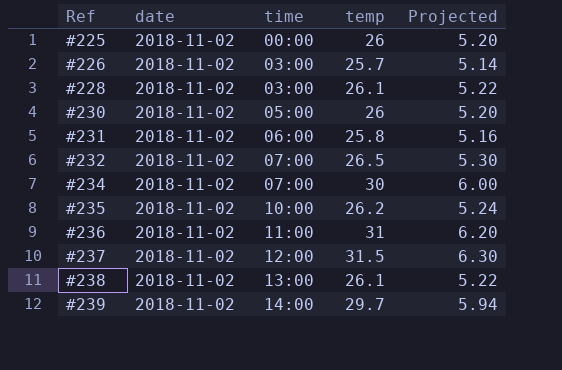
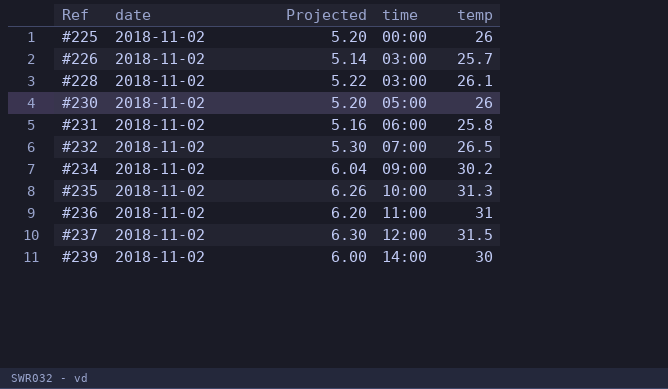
column Projected | position: 5 -> 3
row #238: 2018-11-02 | 13:00 | 26.1 | 5.22 -> none
#234 | Projected: 6.00 -> 6.04
#234 | time: 07:00 -> 09:00
#234 | temp: 30 -> 30.2
#235 | Projected: 5.24 -> 6.26
#235 | temp: 26.2 -> 31.3
#239 | Projected: 5.94 -> 6.00
#239 | temp: 29.7 -> 30

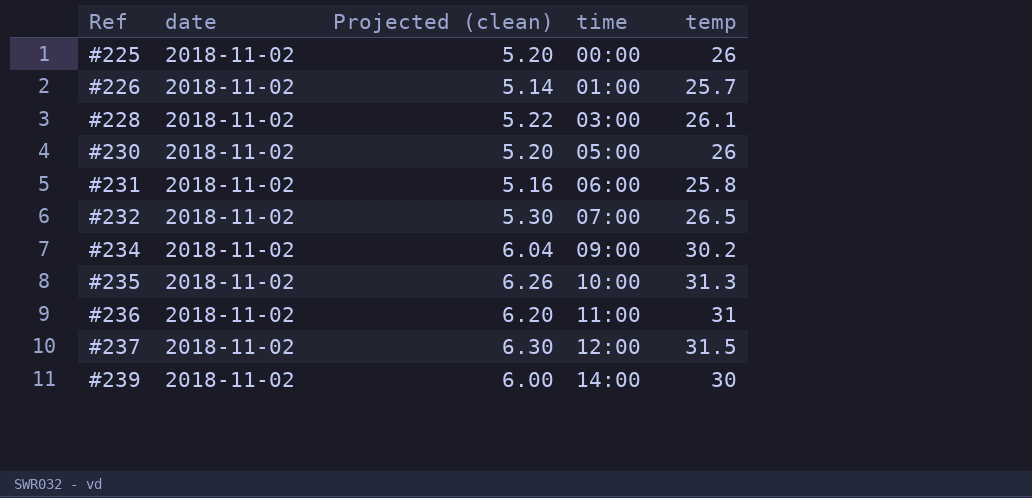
column name: Projected -> Projected (clean)
#226 | time: 03:00 -> 01:00

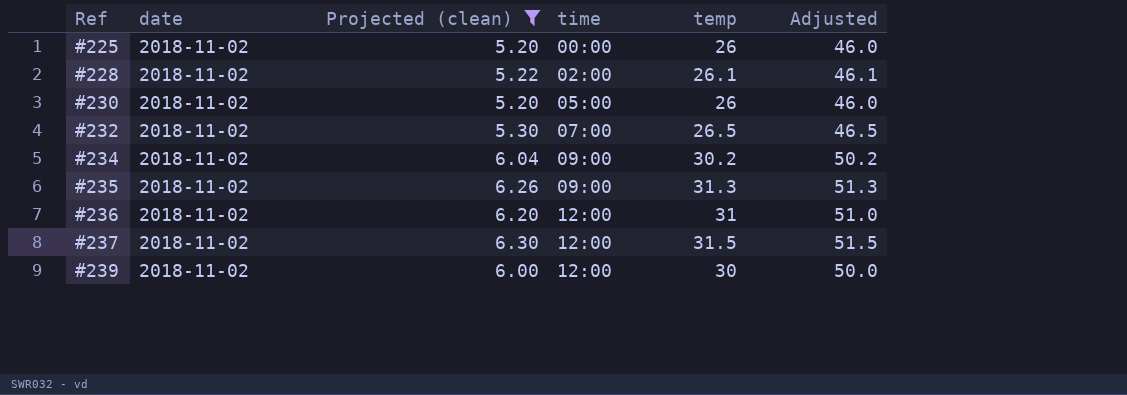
filter: none -> Projected (clean) >= 5.20
column Adjusted | formula: none -> [temp] + 20
#228 | time: 03:00 -> 02:00
#235 | time: 10:00 -> 09:00
#236 | time: 11:00 -> 12:00
#239 | time: 14:00 -> 12:00

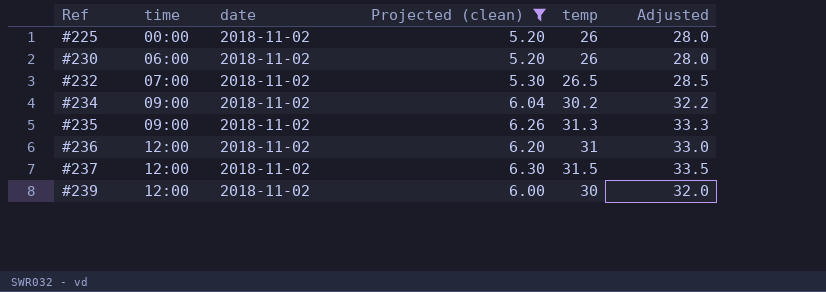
column time | position: 4 -> 2
column Adjusted | formula: [temp] + 20 -> [temp] + 2
row #228: 2018-11-02 | 5.22 | 02:00 | 26.1 | 46.1 -> none
#230 | time: 05:00 -> 06:00

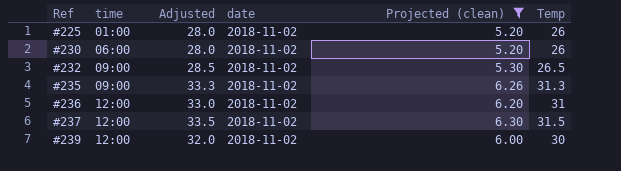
column Adjusted | position: 6 -> 3
column name: temp -> Temp
row #234: 09:00 | 2018-11-02 | 6.04 | 30.2 | 32.2 -> none
#225 | time: 00:00 -> 01:00
#232 | time: 07:00 -> 09:00

